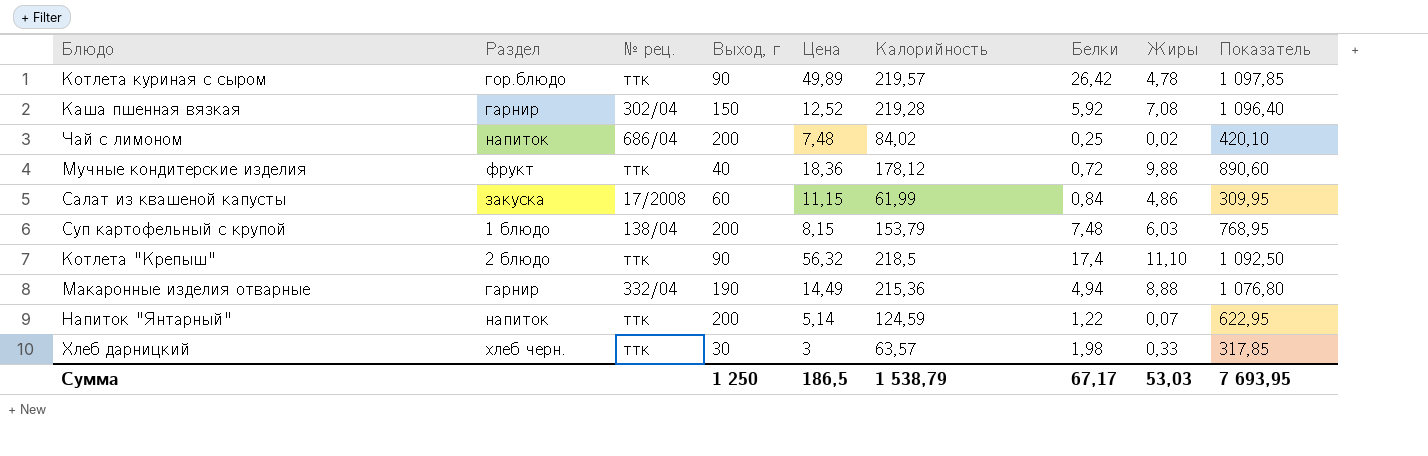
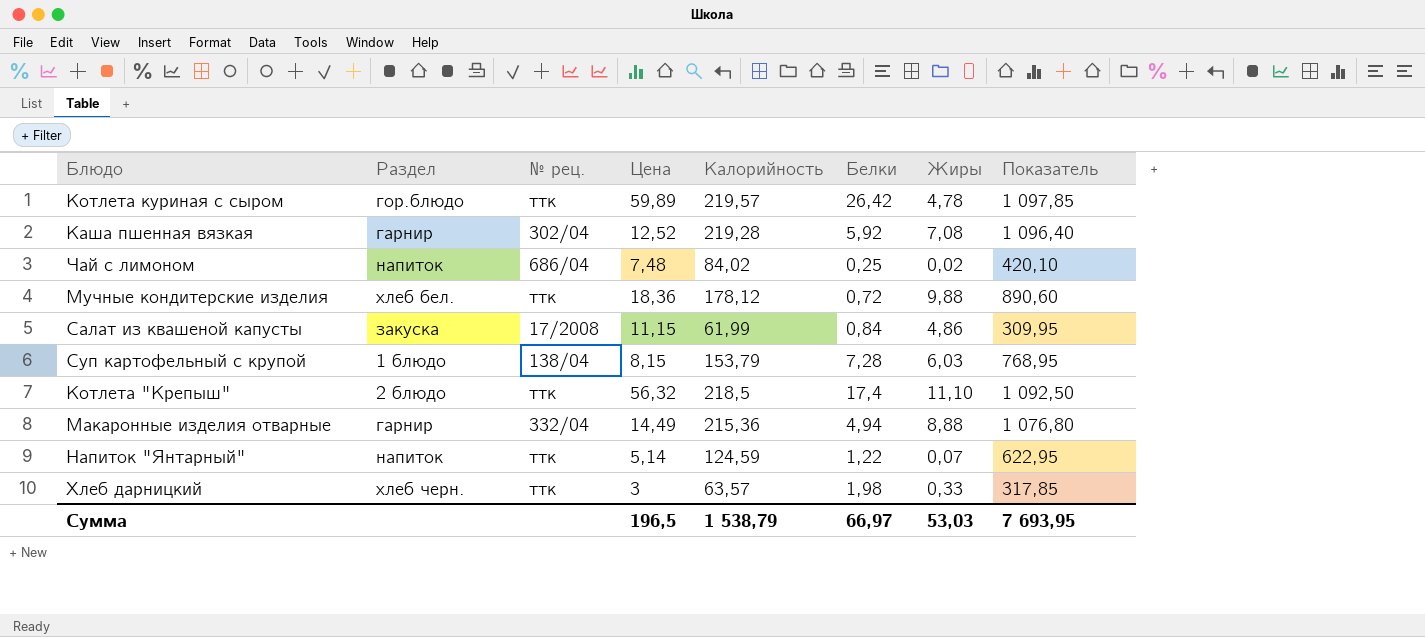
column Выход, г | position: 4 -> none
Котлета куриная с сыром | Цена: 49,89 -> 59,89
Мучные кондитерские изделия | Раздел: фрукт -> хлеб бел.
Суп картофельный с крупой | Белки: 7,48 -> 7,28
Сумма | Цена: 186,5 -> 196,5
Сумма | Белки: 67,17 -> 66,97

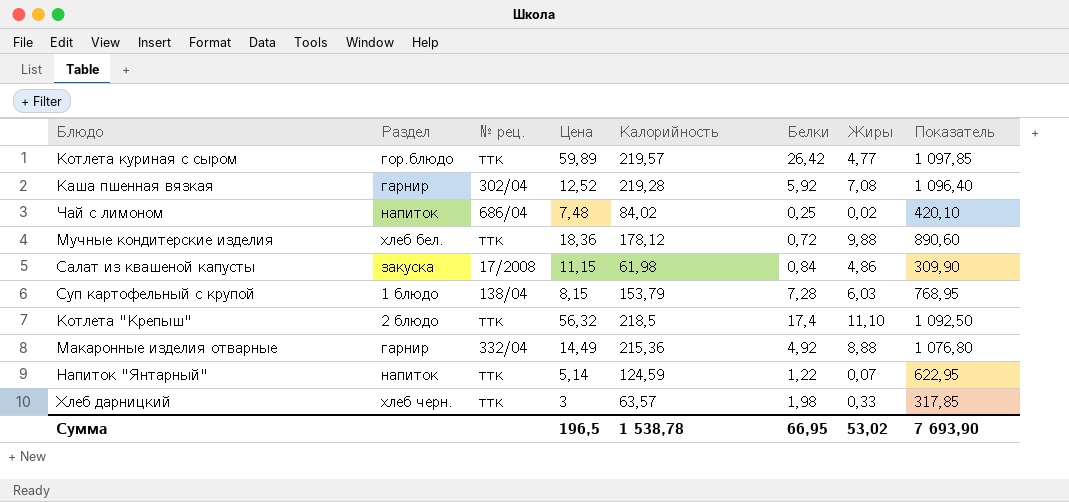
Котлета куриная с сыром | Жиры: 4,78 -> 4,77
Салат из квашеной капусты | Калорийность: 61,99 -> 61,98
Салат из квашеной капусты | Показатель: 309,95 -> 309,90
Макаронные изделия отварные | Белки: 4,94 -> 4,92
Сумма | Калорийность: 1 538,79 -> 1 538,78
Сумма | Белки: 66,97 -> 66,95
Сумма | Жиры: 53,03 -> 53,02
Сумма | Показатель: 7 693,95 -> 7 693,90

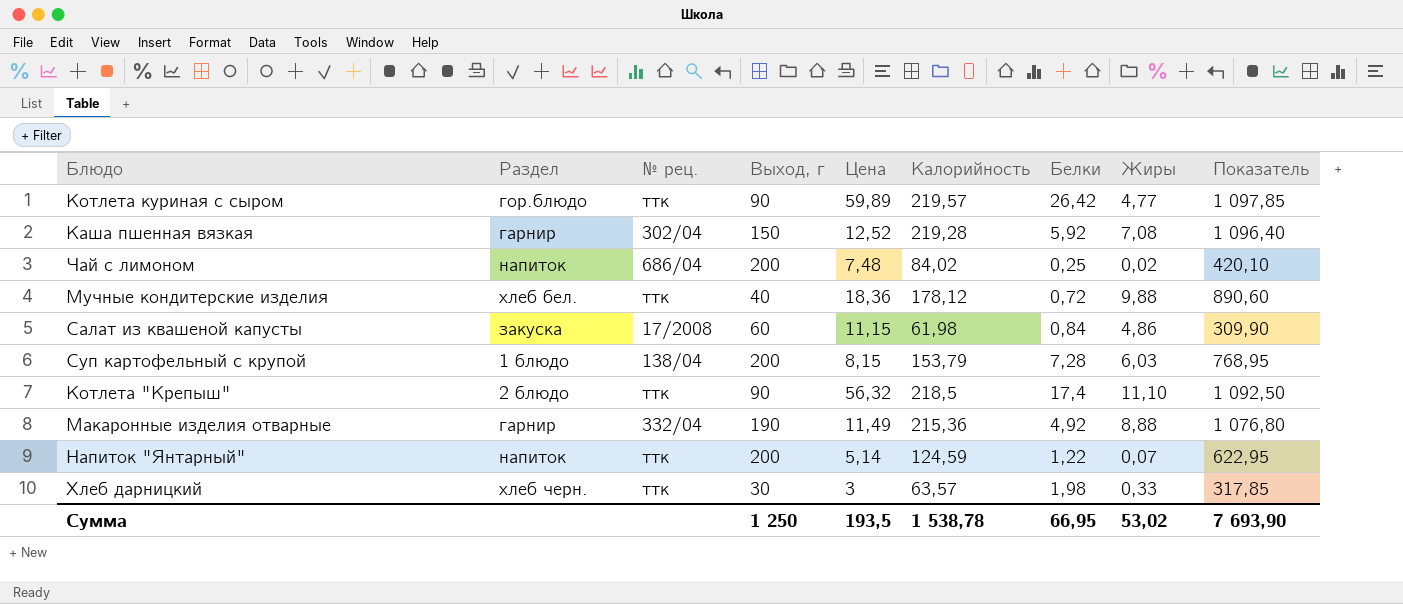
column Выход, г | position: none -> 4
Макаронные изделия отварные | Цена: 14,49 -> 11,49
Сумма | Цена: 196,5 -> 193,5

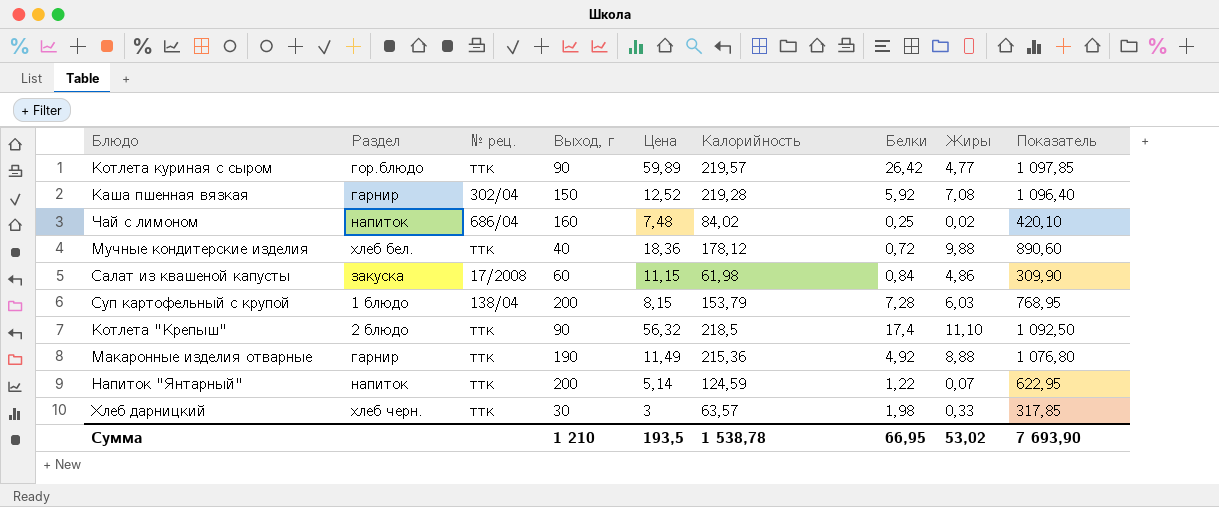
Чай с лимоном | Выход, г: 200 -> 160
Макаронные изделия отварные | № рец.: 332/04 -> ттк
Сумма | Выход, г: 1 250 -> 1 210

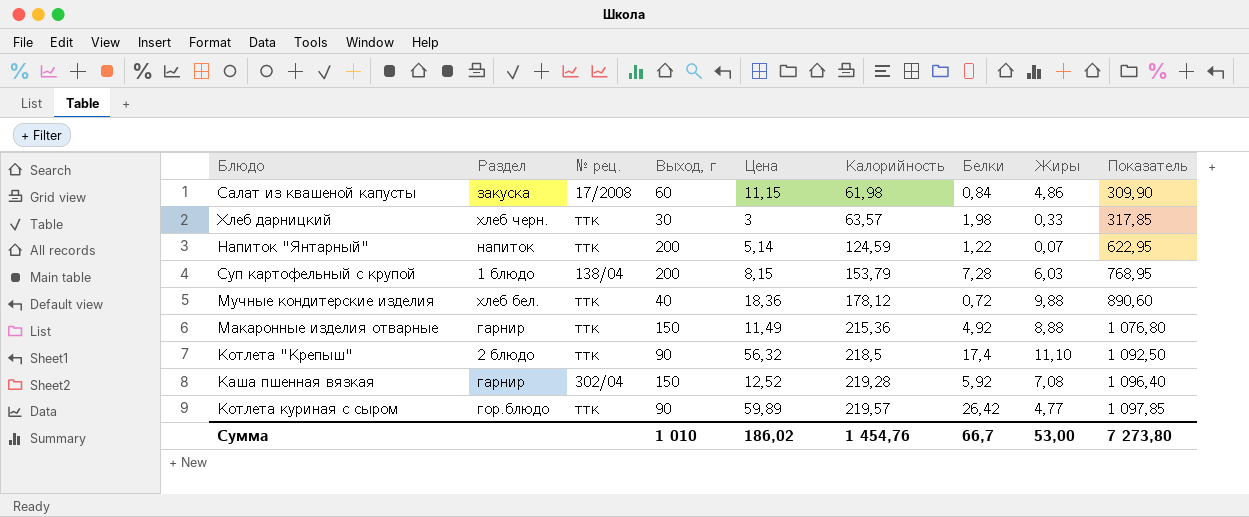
row order: none -> Калорийность ascending
row Чай с лимоном: напиток | 686/04 | 160 | 7,48 | 84,02 | 0,25 | 0,02 | 420,10 -> none
Макаронные изделия отварные | Выход, г: 190 -> 150
Сумма | Выход, г: 1 210 -> 1 010
Сумма | Цена: 193,5 -> 186,02
Сумма | Калорийность: 1 538,78 -> 1 454,76
Сумма | Белки: 66,95 -> 66,7
Сумма | Жиры: 53,02 -> 53,00
Сумма | Показатель: 7 693,90 -> 7 273,80

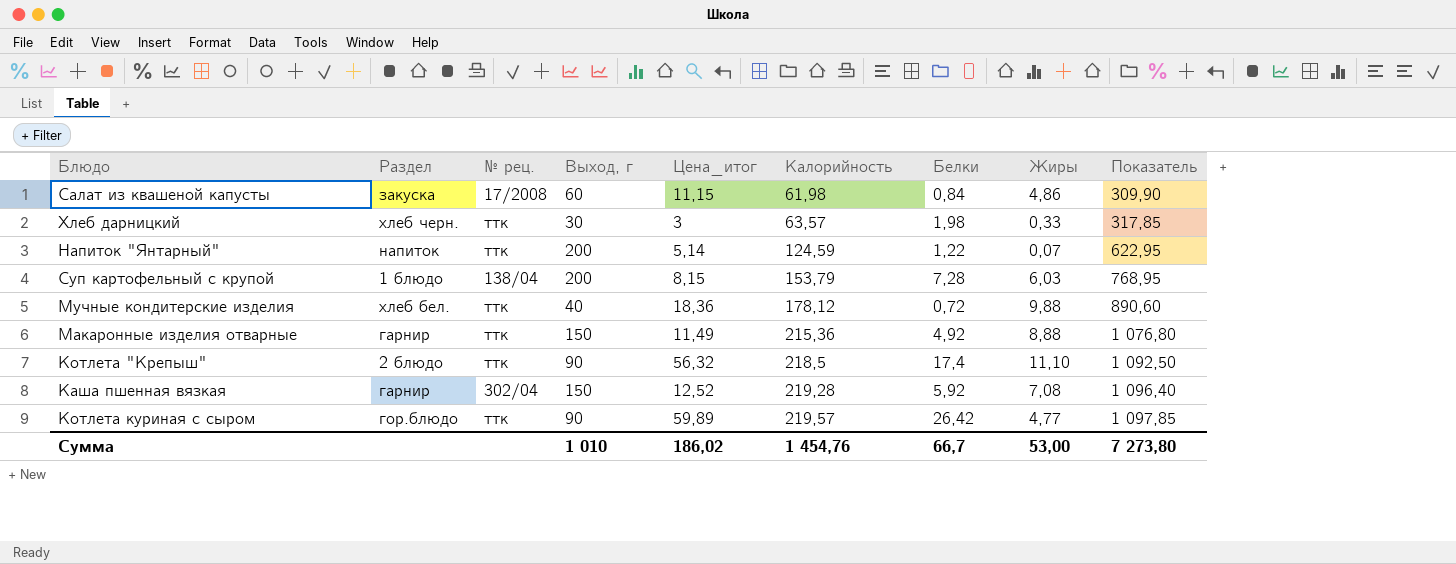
column name: Цена -> Цена_итог

